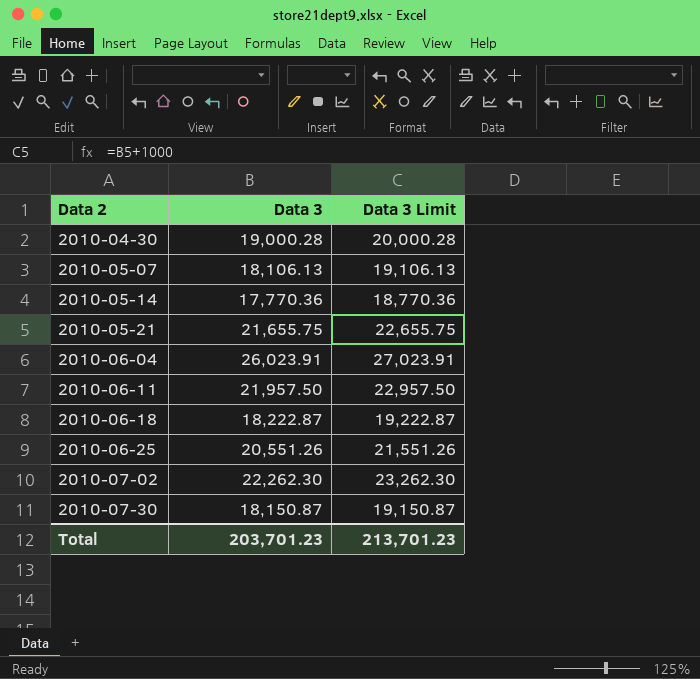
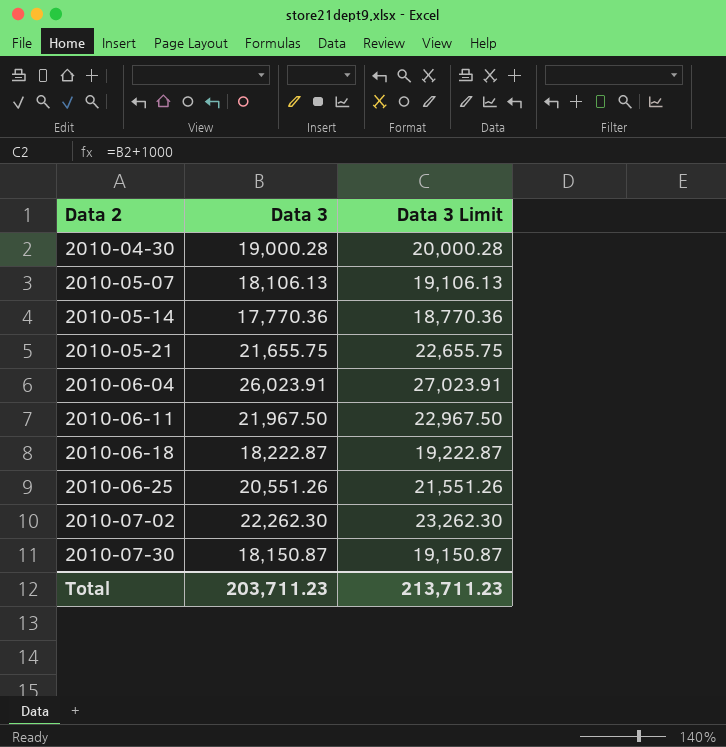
2010-06-11 | Data 3: 21,957.50 -> 21,967.50
2010-06-11 | Data 3 Limit: 22,957.50 -> 22,967.50
Total | Data 3: 203,701.23 -> 203,711.23
Total | Data 3 Limit: 213,701.23 -> 213,711.23

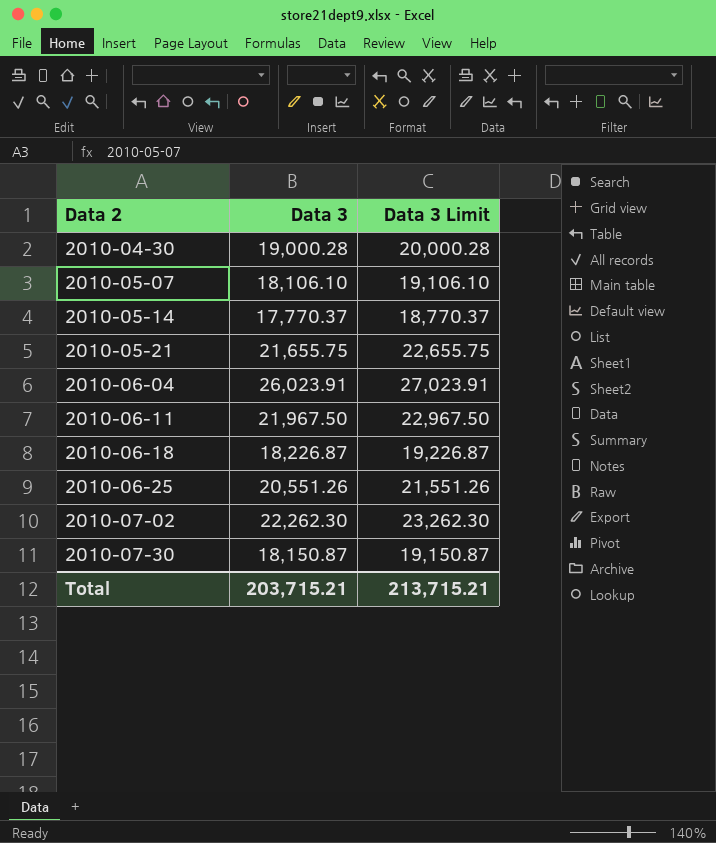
2010-05-07 | Data 3: 18,106.13 -> 18,106.10
2010-05-07 | Data 3 Limit: 19,106.13 -> 19,106.10
2010-05-14 | Data 3: 17,770.36 -> 17,770.37
2010-05-14 | Data 3 Limit: 18,770.36 -> 18,770.37
2010-06-18 | Data 3: 18,222.87 -> 18,226.87
2010-06-18 | Data 3 Limit: 19,222.87 -> 19,226.87
Total | Data 3: 203,711.23 -> 203,715.21
Total | Data 3 Limit: 213,711.23 -> 213,715.21

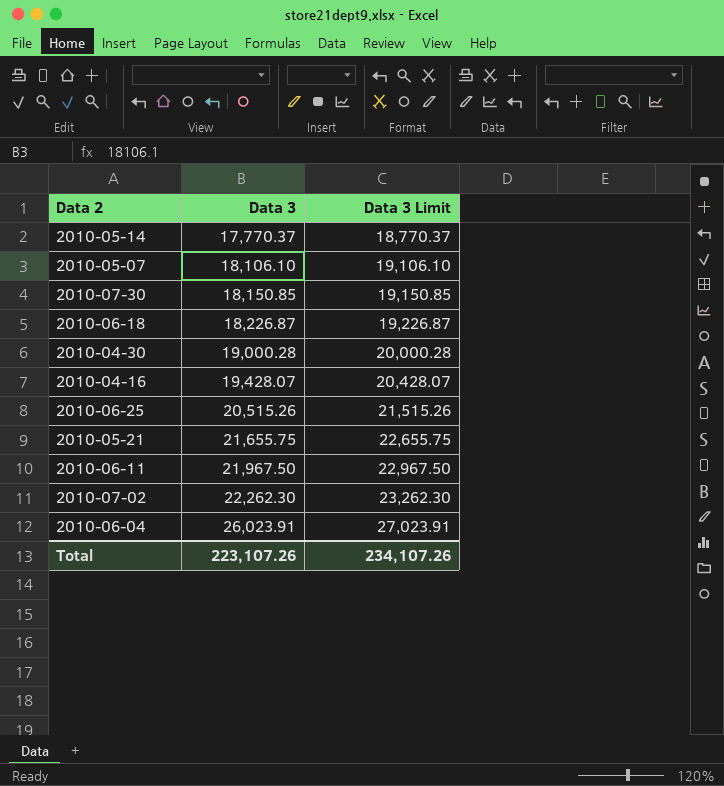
row order: Data 2 ascending -> Data 3 ascending
2010-07-30 | Data 3: 18,150.87 -> 18,150.85
2010-07-30 | Data 3 Limit: 19,150.87 -> 19,150.85
row 2010-04-16: none -> 19,428.07 | 20,428.07
2010-06-25 | Data 3: 20,551.26 -> 20,515.26
2010-06-25 | Data 3 Limit: 21,551.26 -> 21,515.26
Total | Data 3: 203,715.21 -> 223,107.26
Total | Data 3 Limit: 213,715.21 -> 234,107.26

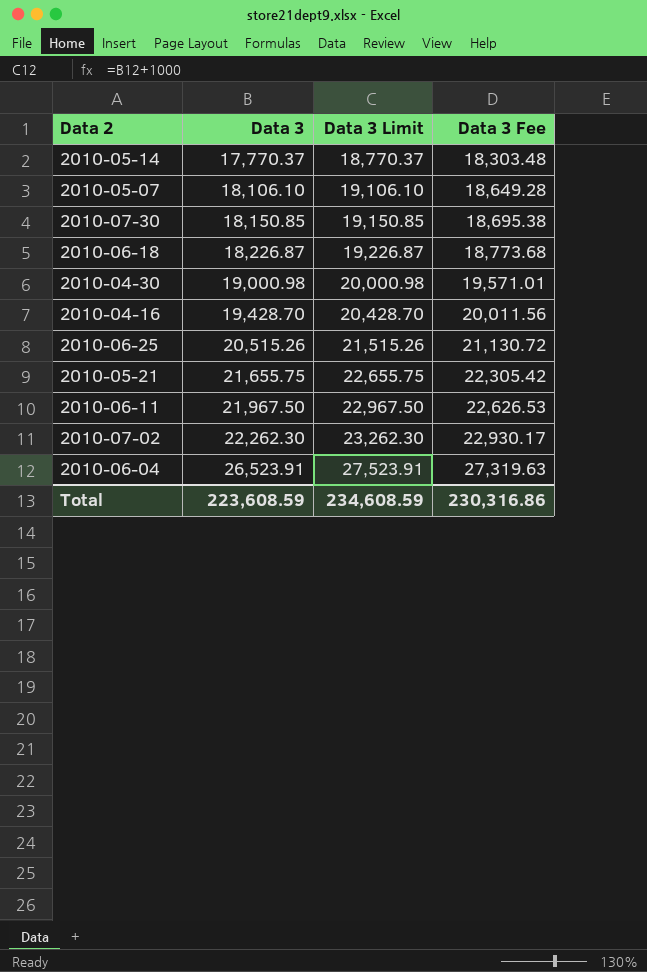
column Data 3 Fee | formula: none -> [Data 3] * 1.03
2010-04-30 | Data 3: 19,000.28 -> 19,000.98
2010-04-30 | Data 3 Limit: 20,000.28 -> 20,000.98
2010-04-16 | Data 3: 19,428.07 -> 19,428.70
2010-04-16 | Data 3 Limit: 20,428.07 -> 20,428.70
2010-06-04 | Data 3: 26,023.91 -> 26,523.91
2010-06-04 | Data 3 Limit: 27,023.91 -> 27,523.91
Total | Data 3: 223,107.26 -> 223,608.59
Total | Data 3 Limit: 234,107.26 -> 234,608.59

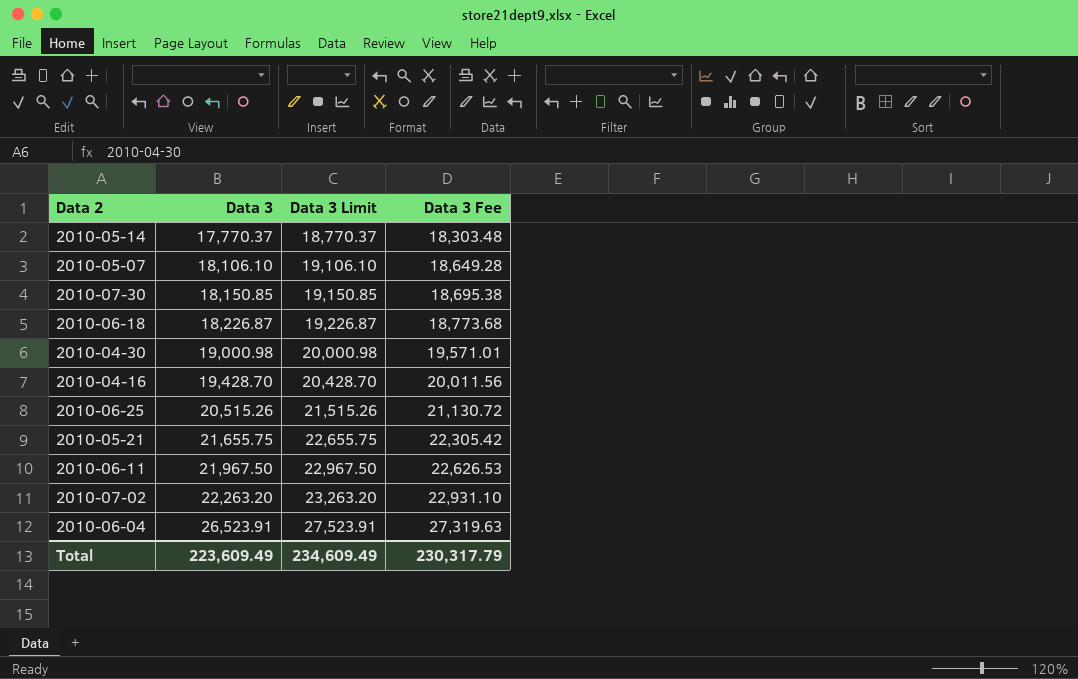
2010-07-02 | Data 3: 22,262.30 -> 22,263.20
2010-07-02 | Data 3 Limit: 23,262.30 -> 23,263.20
2010-07-02 | Data 3 Fee: 22,930.17 -> 22,931.10
Total | Data 3: 223,608.59 -> 223,609.49
Total | Data 3 Limit: 234,608.59 -> 234,609.49
Total | Data 3 Fee: 230,316.86 -> 230,317.79

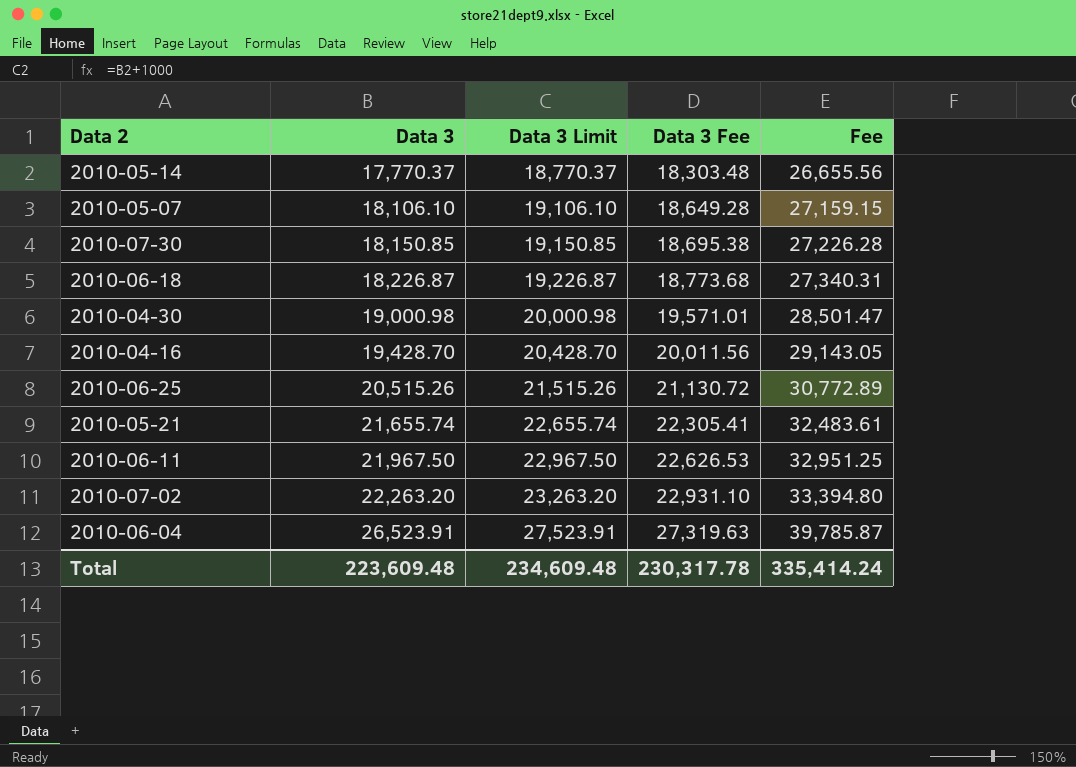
column Fee | formula: none -> [Data 3] * 1.5
2010-05-21 | Data 3: 21,655.75 -> 21,655.74
2010-05-21 | Data 3 Limit: 22,655.75 -> 22,655.74
2010-05-21 | Data 3 Fee: 22,305.42 -> 22,305.41
Total | Data 3: 223,609.49 -> 223,609.48
Total | Data 3 Limit: 234,609.49 -> 234,609.48
Total | Data 3 Fee: 230,317.79 -> 230,317.78

